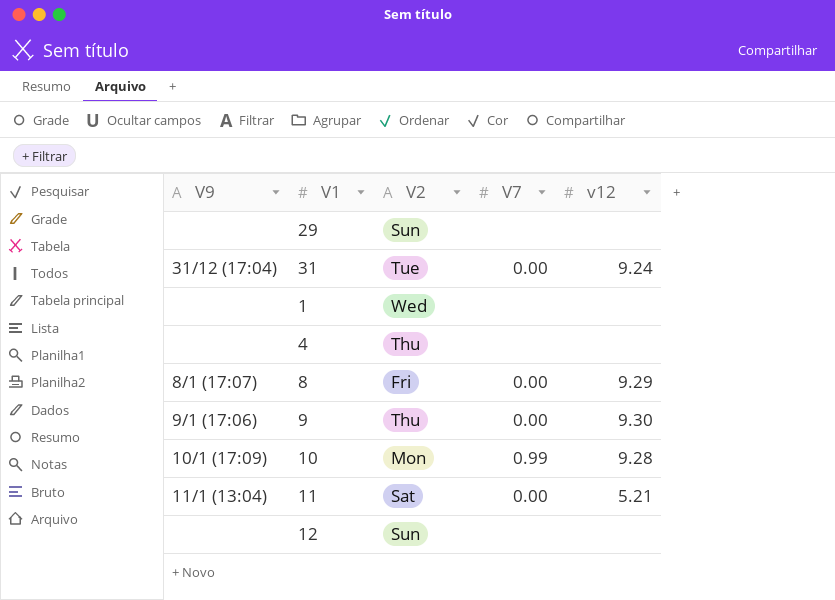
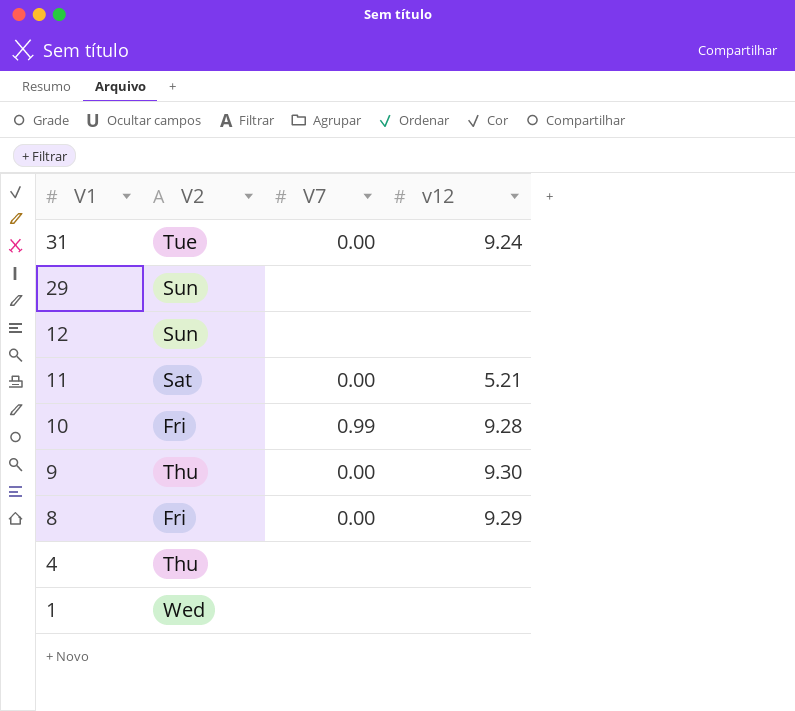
row order: none -> V1 descending
column V9 | position: 1 -> none
10 | V2: Mon -> Fri

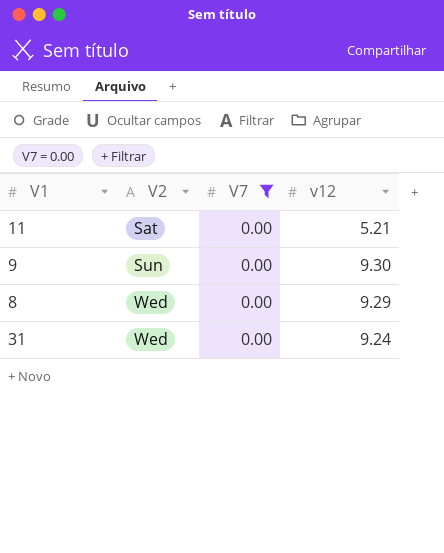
filter: none -> V7 = 0.00
row order: V1 descending -> V2 ascending
9 | V2: Thu -> Sun
8 | V2: Fri -> Wed
31 | V2: Tue -> Wed

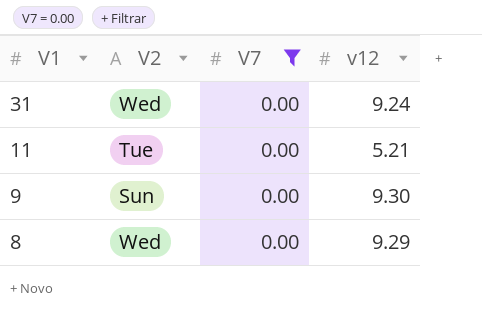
row order: V2 ascending -> V1 descending
11 | V2: Sat -> Tue

